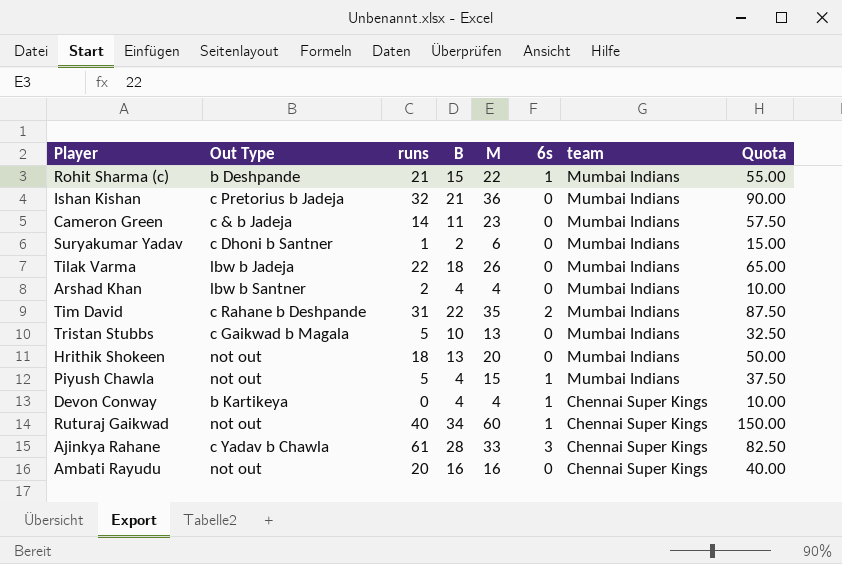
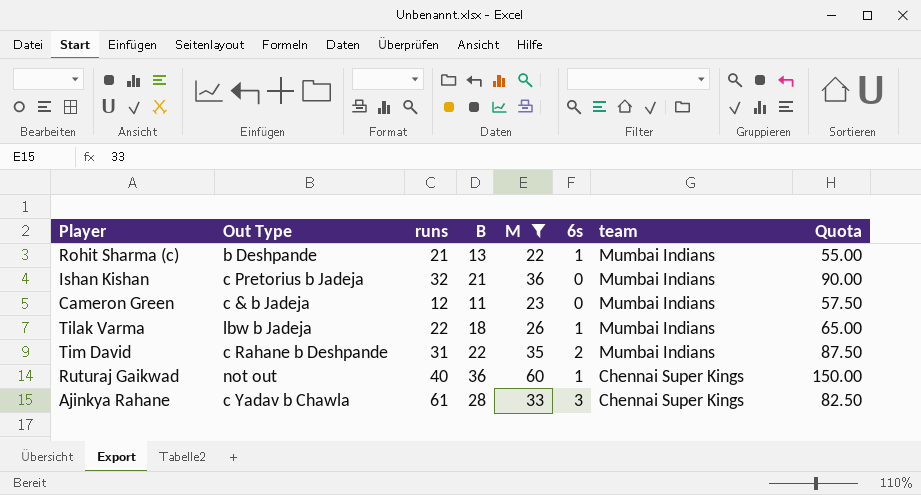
filter: none -> M >= 22
Rohit Sharma (c) | B: 15 -> 13
Cameron Green | runs: 14 -> 12
Tilak Varma | 6s: 0 -> 1
Ruturaj Gaikwad | B: 34 -> 36

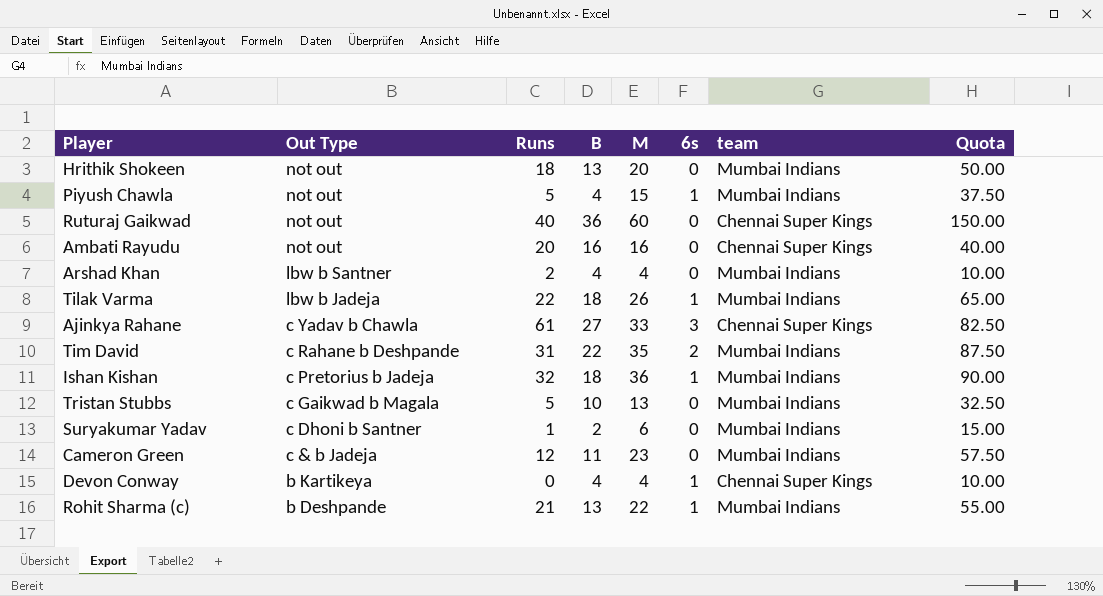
filter: M >= 22 -> none
row order: team descending -> Out Type descending
column name: runs -> Runs
Ruturaj Gaikwad | 6s: 1 -> 0
Ajinkya Rahane | B: 28 -> 27
Ishan Kishan | B: 21 -> 18
Ishan Kishan | 6s: 0 -> 1

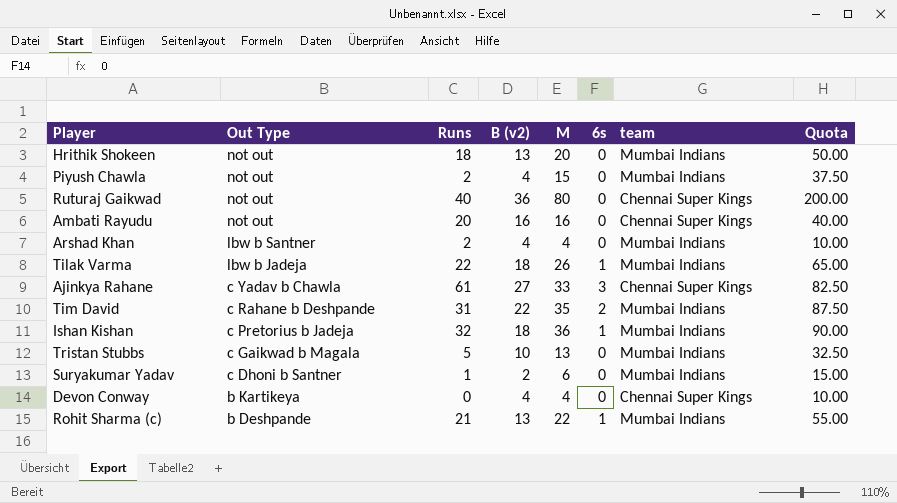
column name: B -> B (v2)
row Cameron Green: c & b Jadeja | 12 | 11 | 23 | 0 | Mumbai Indians | 57.50 -> none
Piyush Chawla | Runs: 5 -> 2
Piyush Chawla | 6s: 1 -> 0
Ruturaj Gaikwad | M: 60 -> 80
Ruturaj Gaikwad | Quota: 150.00 -> 200.00
Devon Conway | 6s: 1 -> 0

